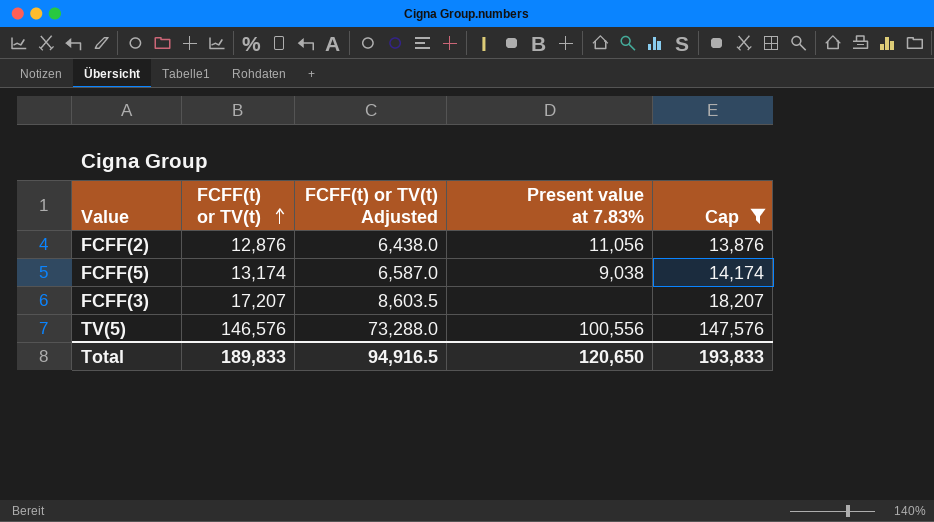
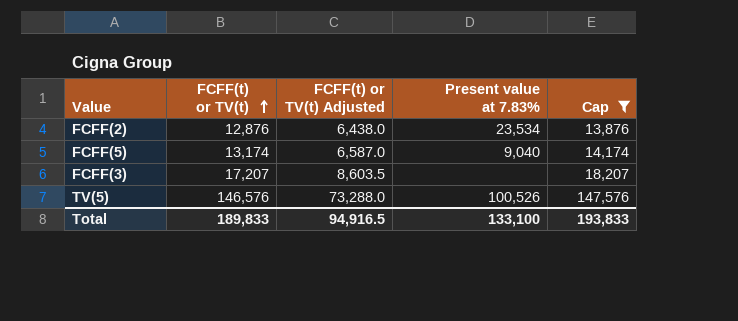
FCFF(2) | Present value at 7.83%: 11,056 -> 23,534
FCFF(5) | Present value at 7.83%: 9,038 -> 9,040
TV(5) | Present value at 7.83%: 100,556 -> 100,526
Total | Present value at 7.83%: 120,650 -> 133,100

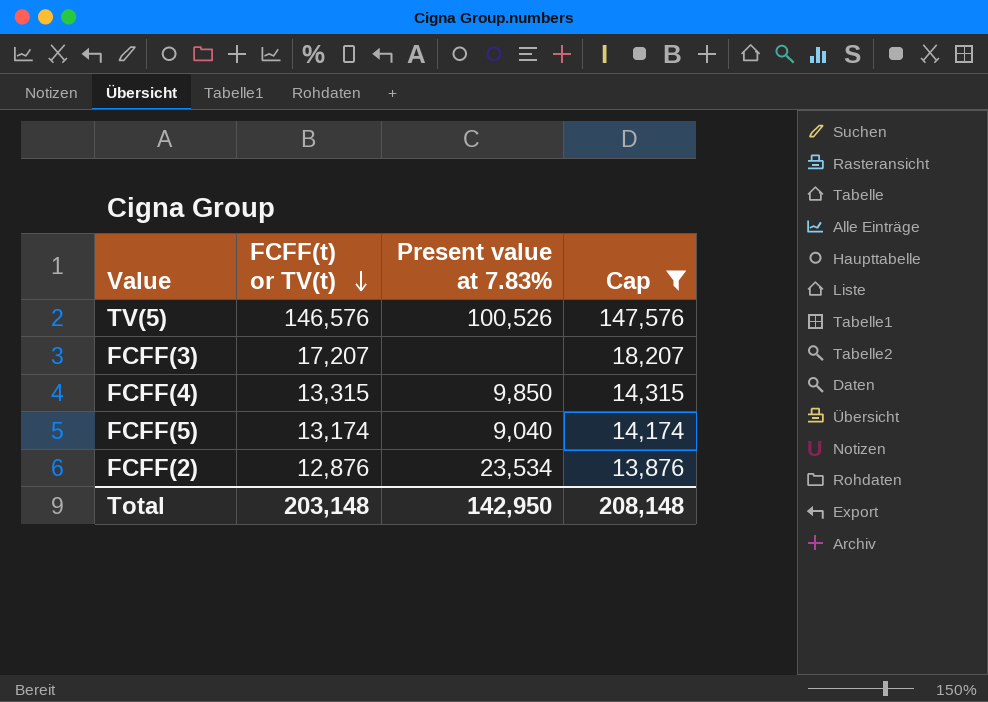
row order: FCFF(t) or TV(t) ascending -> FCFF(t) or TV(t) descending
column FCFF(t) or TV(t) Adjusted | formula: [FCFF(t) or TV(t)] * 0.5 -> none
row FCFF(4): none -> 13,315 | 9,850 | 14,315
Total | FCFF(t) or TV(t): 189,833 -> 203,148
Total | Present value at 7.83%: 133,100 -> 142,950
Total | Cap: 193,833 -> 208,148

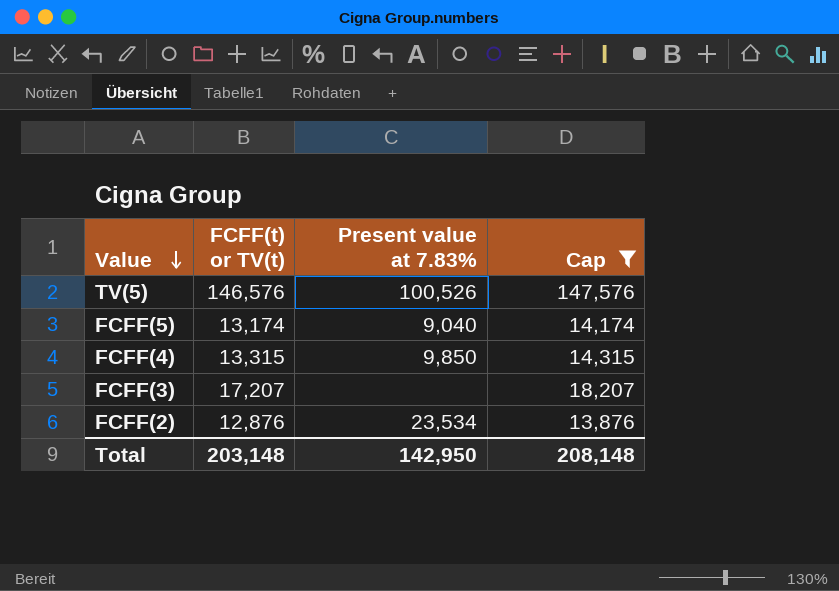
row order: FCFF(t) or TV(t) descending -> Value descending

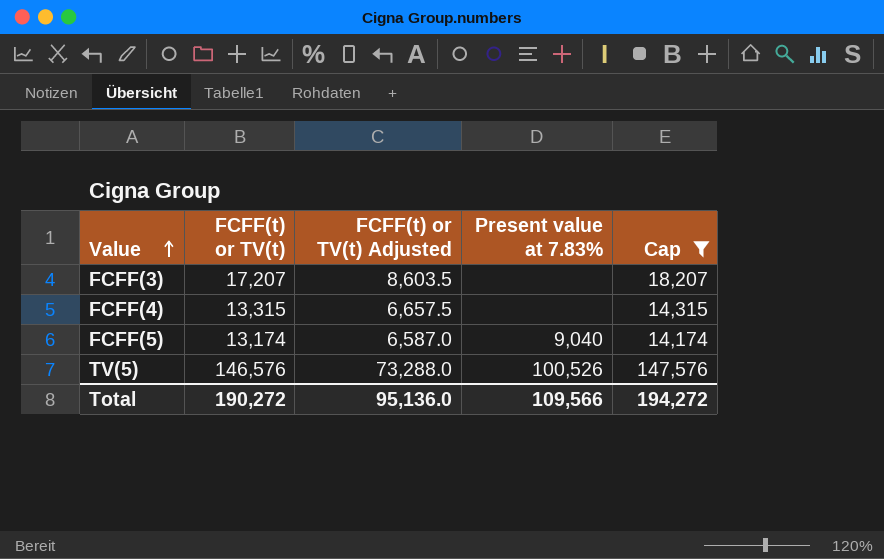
row order: Value descending -> Value ascending
column FCFF(t) or TV(t) Adjusted | formula: none -> [FCFF(t) or TV(t)] * 0.5
row FCFF(2): 12,876 | 23,534 | 13,876 -> none
FCFF(4) | Present value at 7.83%: 9,850 -> none
Total | FCFF(t) or TV(t): 203,148 -> 190,272
Total | Present value at 7.83%: 142,950 -> 109,566
Total | Cap: 208,148 -> 194,272

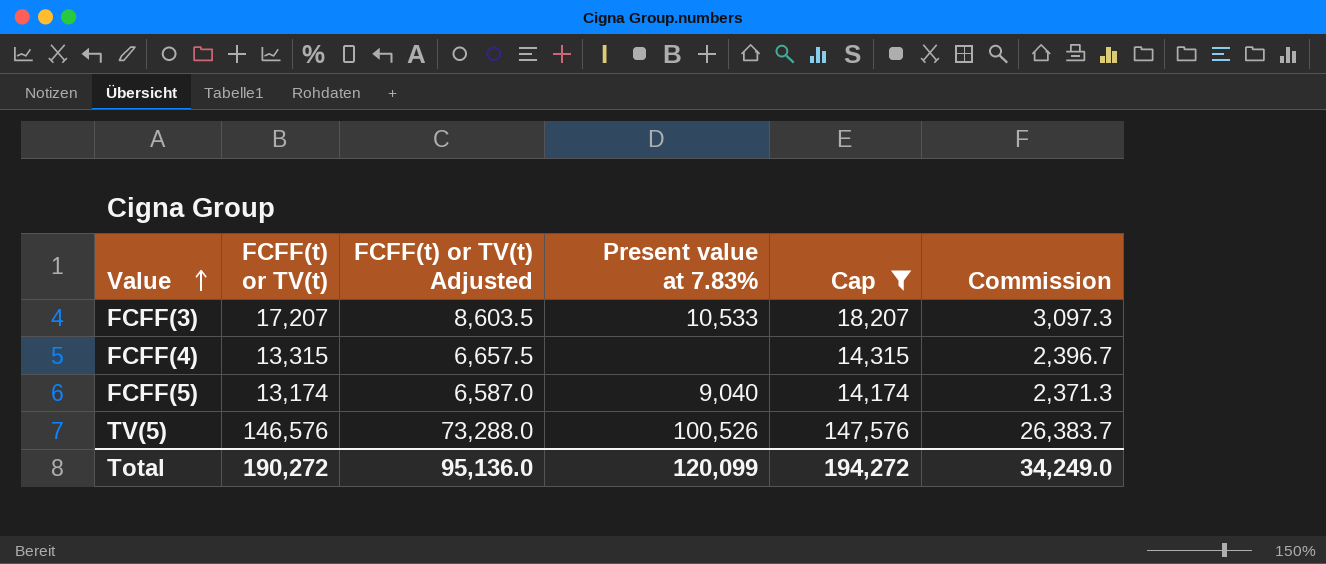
column Commission | formula: none -> [FCFF(t) or TV(t)] * 0.18
FCFF(3) | Present value at 7.83%: none -> 10,533
Total | Present value at 7.83%: 109,566 -> 120,099

